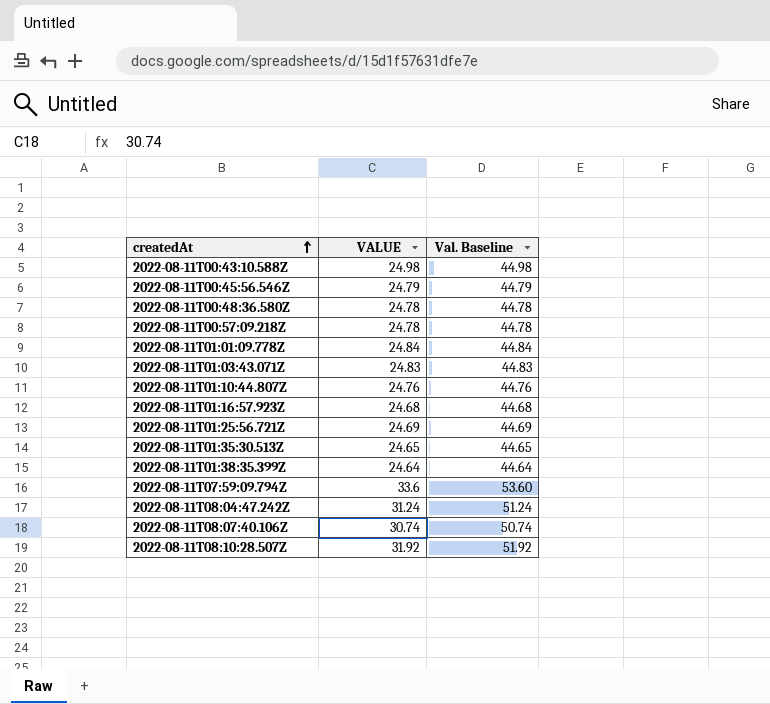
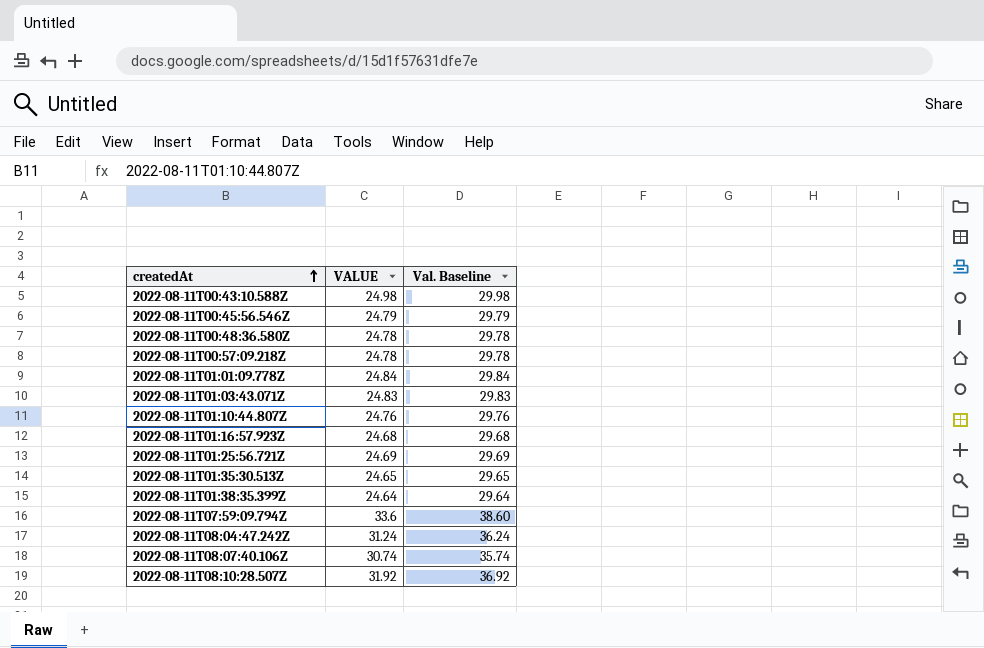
column Val. Baseline | formula: [VALUE] + 20 -> [VALUE] + 5

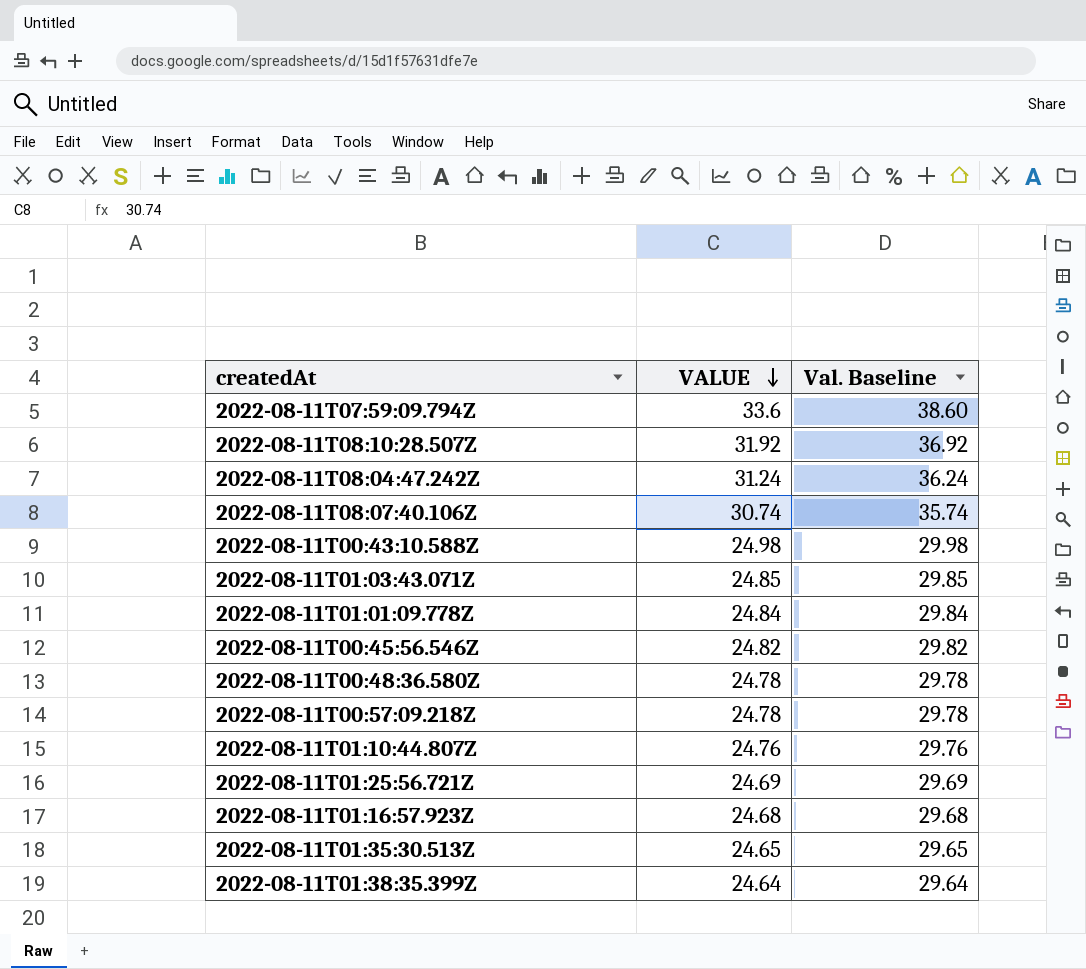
row order: createdAt ascending -> VALUE descending
2022-08-11T01:03:43.071Z | VALUE: 24.83 -> 24.85
2022-08-11T01:03:43.071Z | Val. Baseline: 29.83 -> 29.85
2022-08-11T00:45:56.546Z | VALUE: 24.79 -> 24.82
2022-08-11T00:45:56.546Z | Val. Baseline: 29.79 -> 29.82

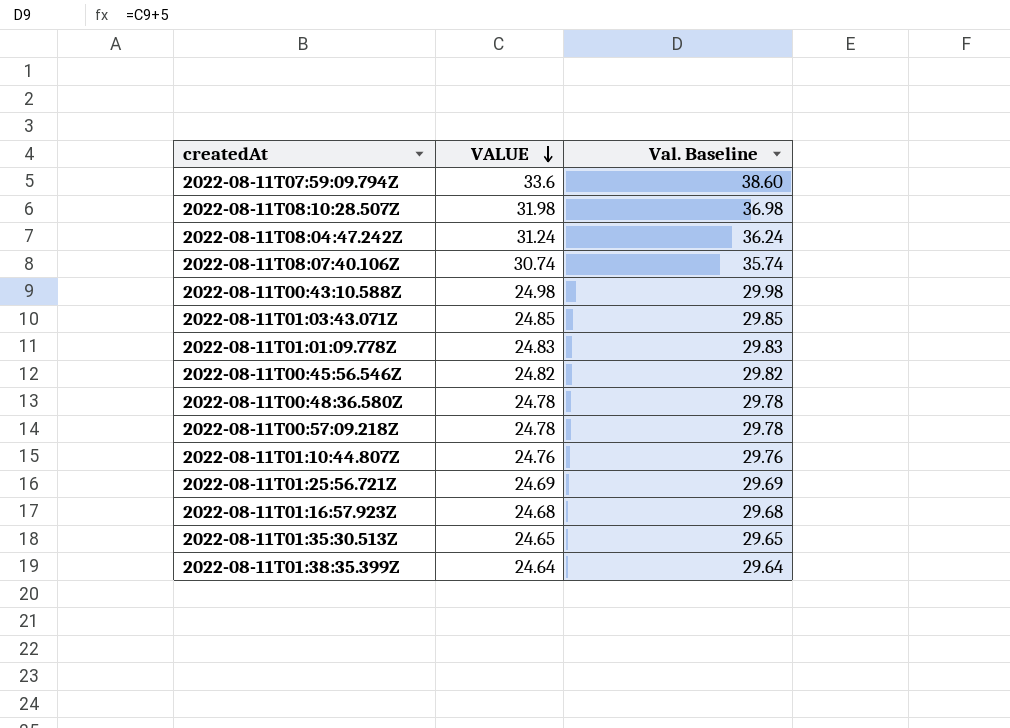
2022-08-11T08:10:28.507Z | VALUE: 31.92 -> 31.98
2022-08-11T08:10:28.507Z | Val. Baseline: 36.92 -> 36.98
2022-08-11T01:01:09.778Z | VALUE: 24.84 -> 24.83
2022-08-11T01:01:09.778Z | Val. Baseline: 29.84 -> 29.83

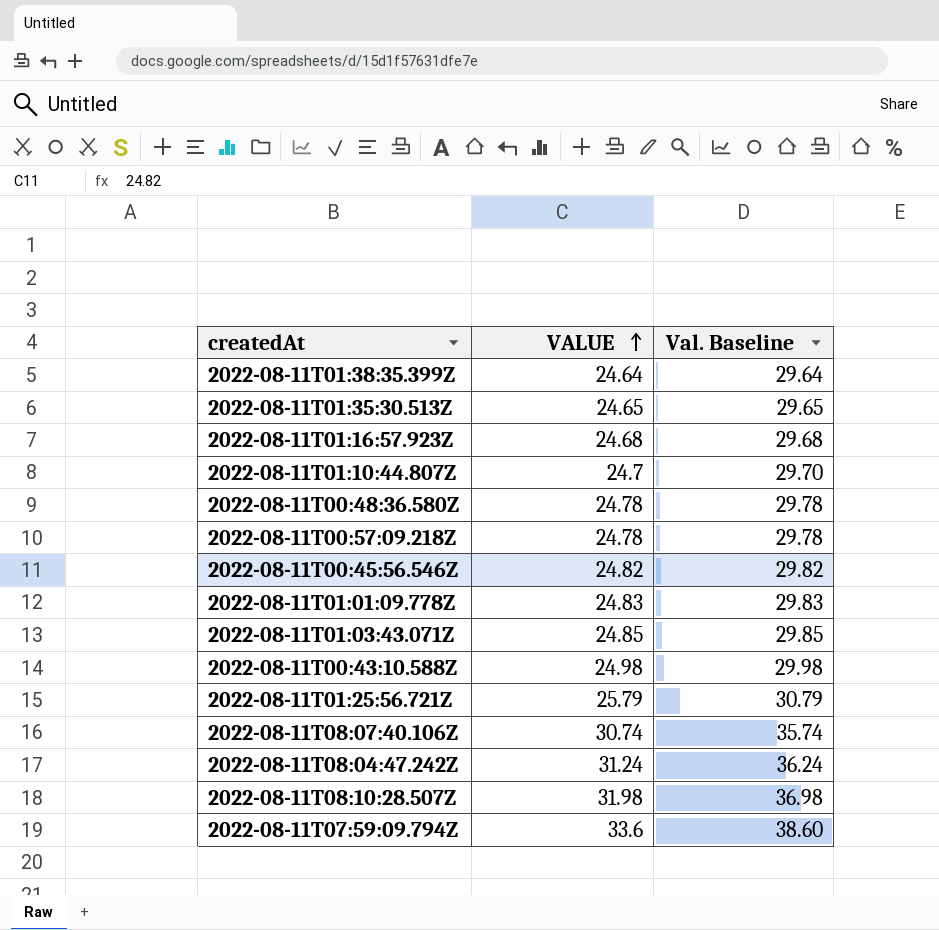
row order: VALUE descending -> VALUE ascending
2022-08-11T01:10:44.807Z | VALUE: 24.76 -> 24.7
2022-08-11T01:10:44.807Z | Val. Baseline: 29.76 -> 29.70
2022-08-11T01:25:56.721Z | VALUE: 24.69 -> 25.79
2022-08-11T01:25:56.721Z | Val. Baseline: 29.69 -> 30.79

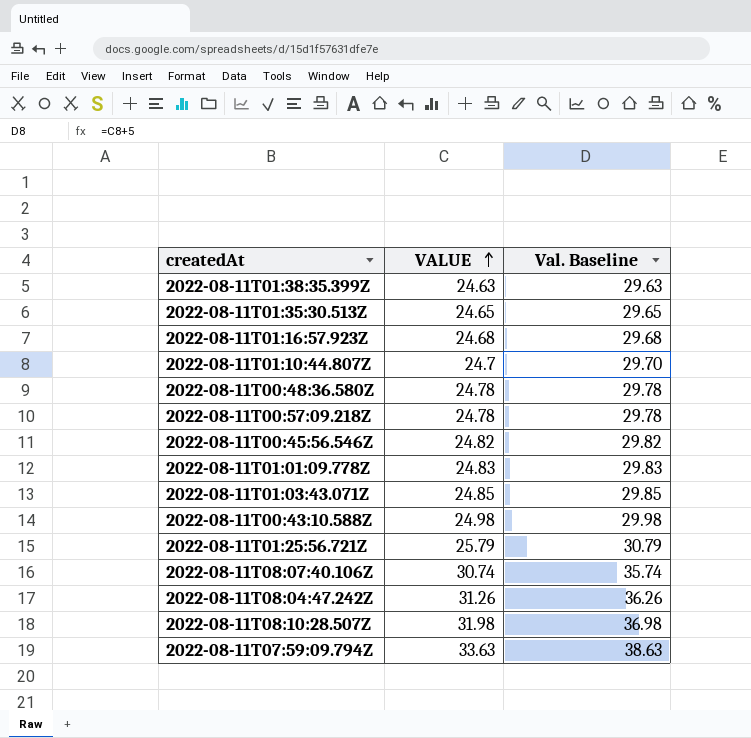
2022-08-11T01:38:35.399Z | VALUE: 24.64 -> 24.63
2022-08-11T01:38:35.399Z | Val. Baseline: 29.64 -> 29.63
2022-08-11T08:04:47.242Z | VALUE: 31.24 -> 31.26
2022-08-11T08:04:47.242Z | Val. Baseline: 36.24 -> 36.26
2022-08-11T07:59:09.794Z | VALUE: 33.6 -> 33.63
2022-08-11T07:59:09.794Z | Val. Baseline: 38.60 -> 38.63

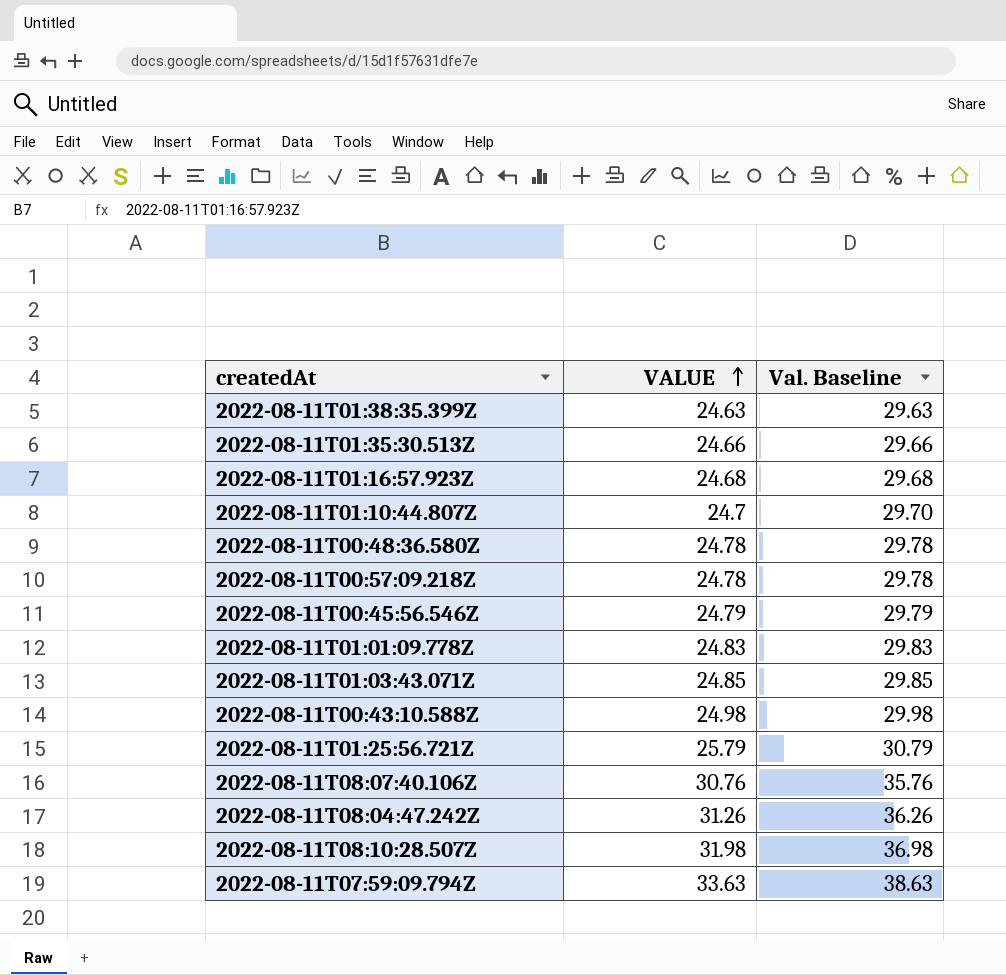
2022-08-11T01:35:30.513Z | VALUE: 24.65 -> 24.66
2022-08-11T01:35:30.513Z | Val. Baseline: 29.65 -> 29.66
2022-08-11T00:45:56.546Z | VALUE: 24.82 -> 24.79
2022-08-11T00:45:56.546Z | Val. Baseline: 29.82 -> 29.79
2022-08-11T08:07:40.106Z | VALUE: 30.74 -> 30.76
2022-08-11T08:07:40.106Z | Val. Baseline: 35.74 -> 35.76

